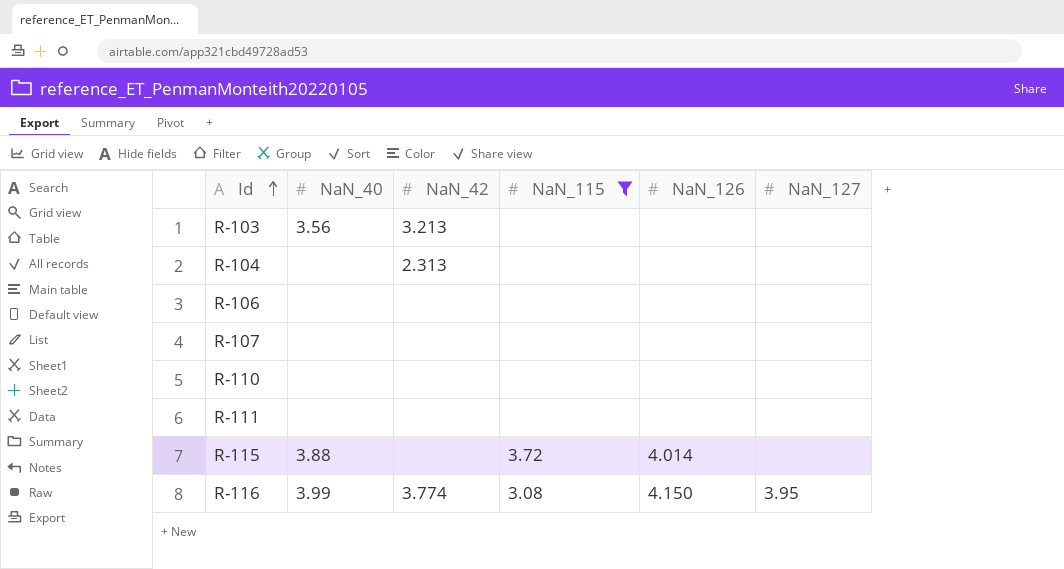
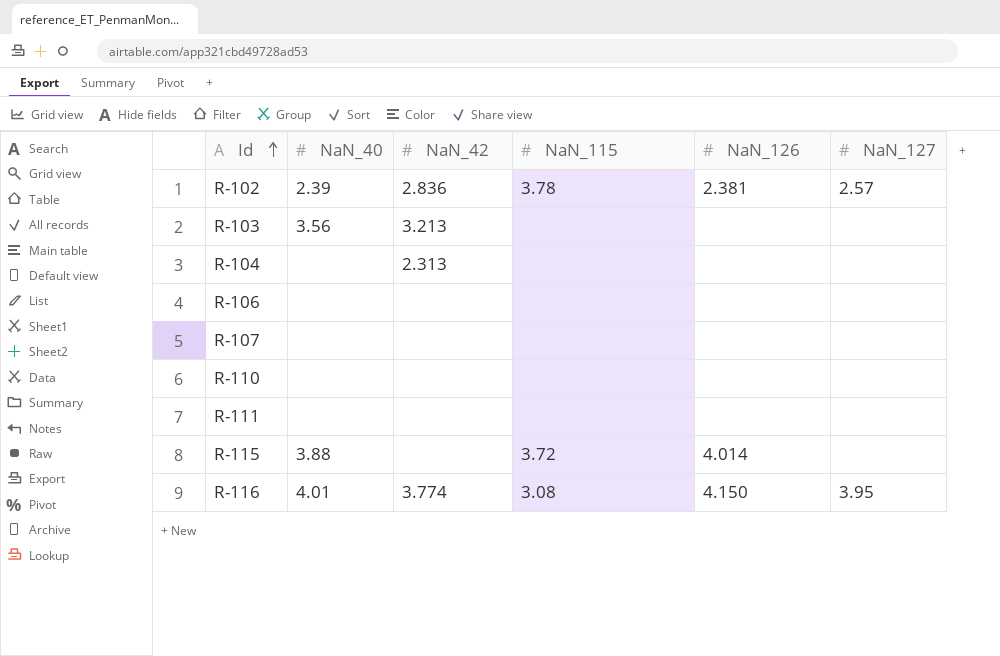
filter: NaN_115 != 3.78 -> none
R-116 | NaN_40: 3.99 -> 4.01

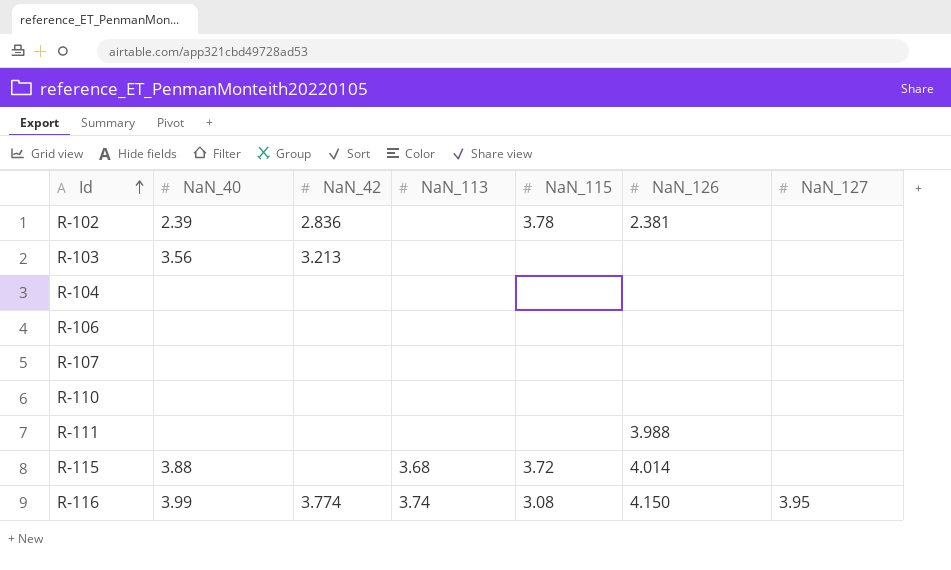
column NaN_113 | position: none -> 4
R-102 | NaN_127: 2.57 -> none
R-104 | NaN_42: 2.313 -> none
R-111 | NaN_126: none -> 3.988
R-116 | NaN_40: 4.01 -> 3.99

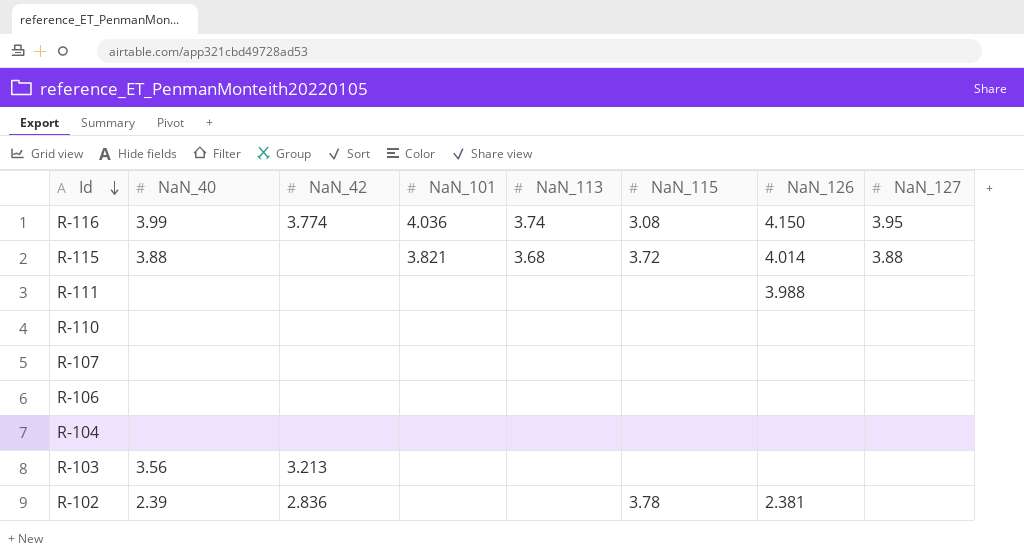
row order: Id ascending -> Id descending
column NaN_101 | position: none -> 4
R-115 | NaN_127: none -> 3.88

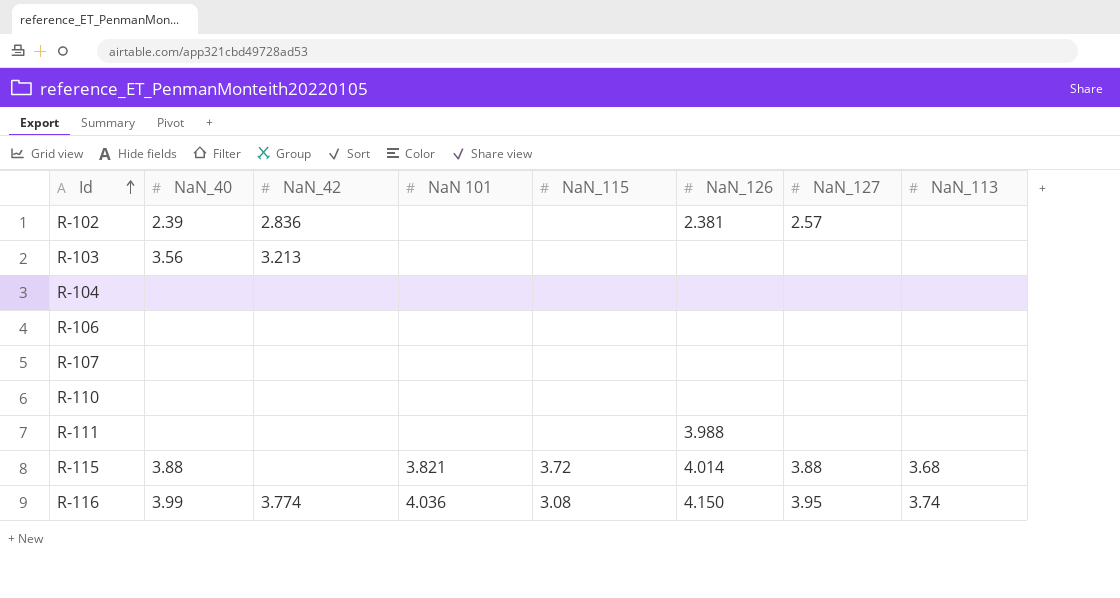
row order: Id descending -> Id ascending
column name: NaN_101 -> NaN 101
column NaN_113 | position: 5 -> 8
R-102 | NaN_115: 3.78 -> none
R-102 | NaN_127: none -> 2.57

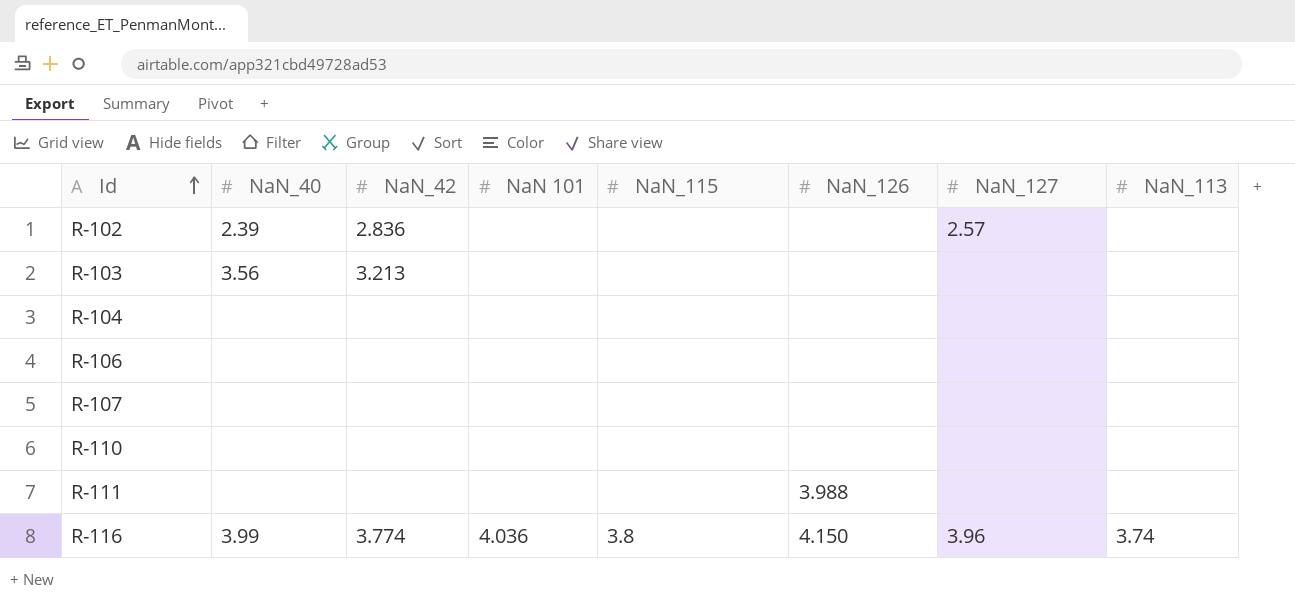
row R-115: 3.88 | none | 3.821 | 3.72 | 4.014 | 3.88 | 3.68 -> none
R-102 | NaN_126: 2.381 -> none
R-116 | NaN_115: 3.08 -> 3.8
R-116 | NaN_127: 3.95 -> 3.96

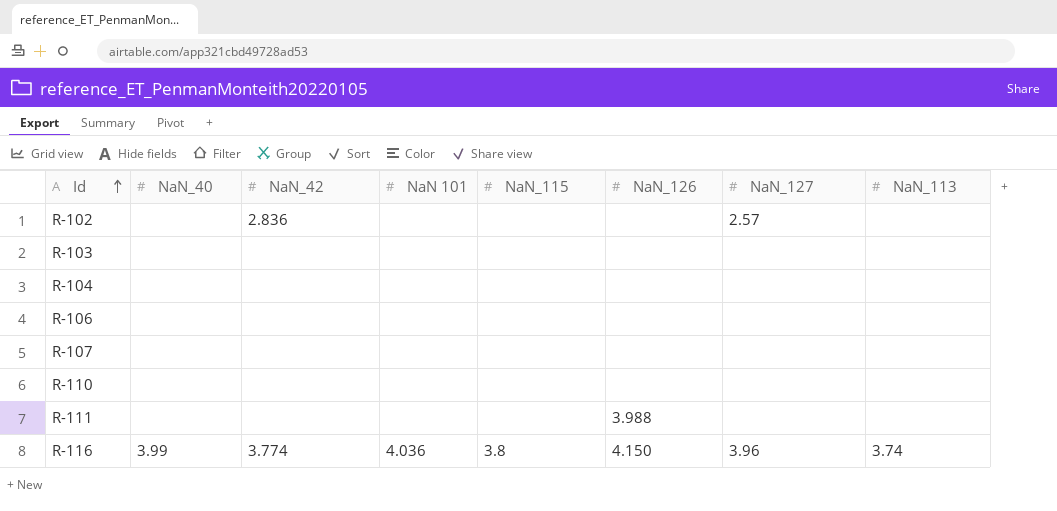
R-102 | NaN_40: 2.39 -> none
R-103 | NaN_40: 3.56 -> none
R-103 | NaN_42: 3.213 -> none

